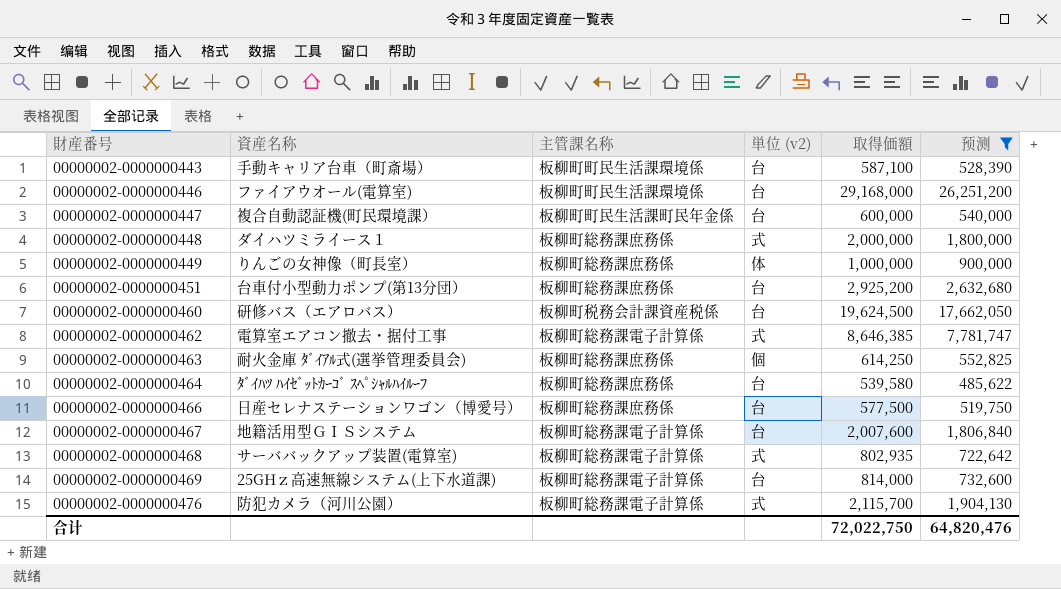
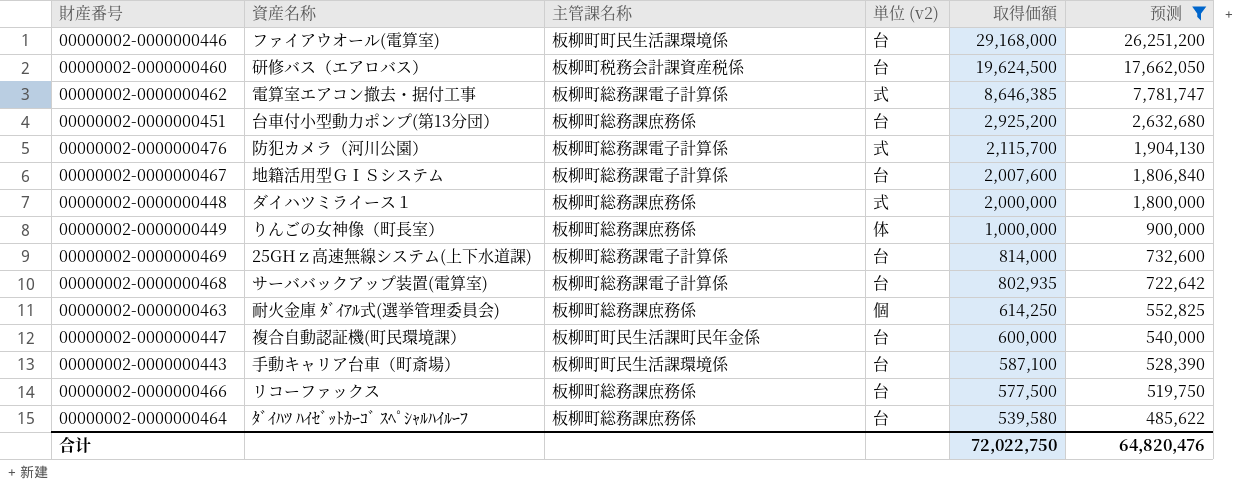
row order: 財産番号 ascending -> 取得価額 descending
00000002-0000000468 | 単位 (v2): 式 -> 台
00000002-0000000466 | 資産名称: 日産セレナステーションワゴン（博愛号） -> リコーファックス

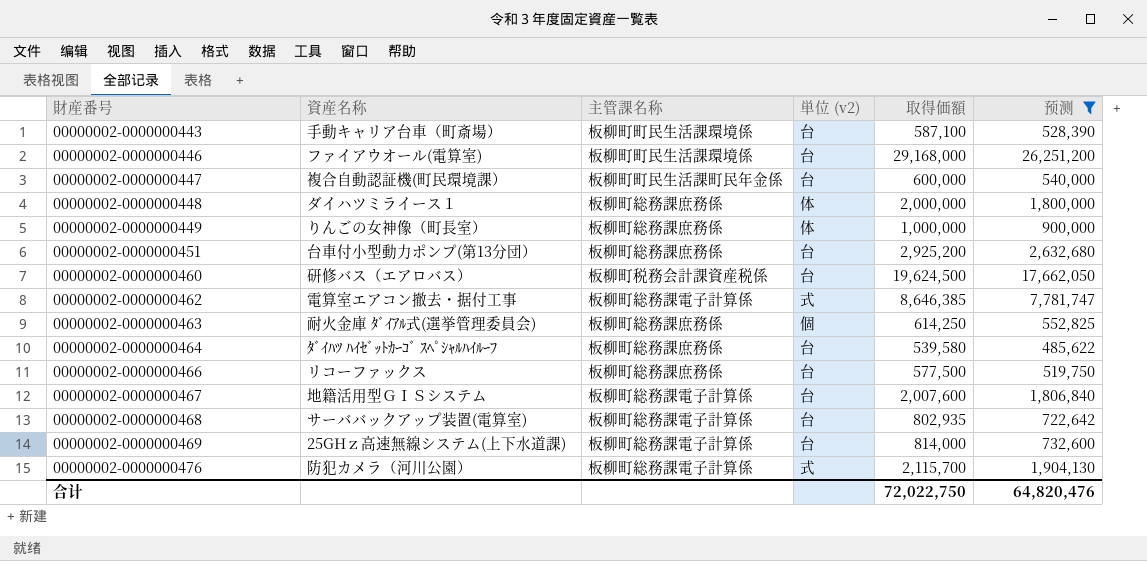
row order: 取得価額 descending -> 財産番号 ascending
00000002-0000000448 | 単位 (v2): 式 -> 体

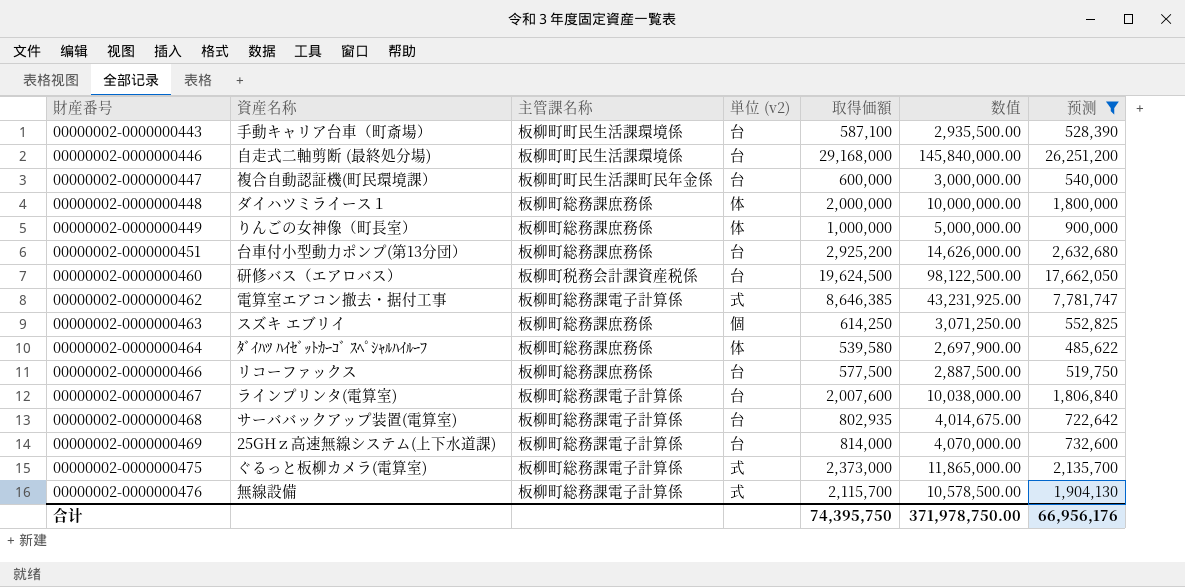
column 数值 | formula: none -> [取得価額] * 5
00000002-0000000446 | 資産名称: ファイアウオール(電算室) -> 自走式二軸剪断 (最終処分場)
00000002-0000000463 | 資産名称: 耐火金庫 ﾀﾞｲｱﾙ式(選挙管理委員会) -> スズキ エブリイ
00000002-0000000464 | 単位 (v2): 台 -> 体
00000002-0000000467 | 資産名称: 地籍活用型ＧＩＳシステム -> ラインプリンタ(電算室)
row 00000002-0000000475: none -> ぐるっと板柳カメラ(電算室) | 板柳町総務課電子計算係 | 式 | 2,373,000 | 11,865,000.00 | 2,135,700
00000002-0000000476 | 資産名称: 防犯カメラ（河川公園） -> 無線設備
合计 | 取得価額: 72,022,750 -> 74,395,750
合计 | 预测: 64,820,476 -> 66,956,176

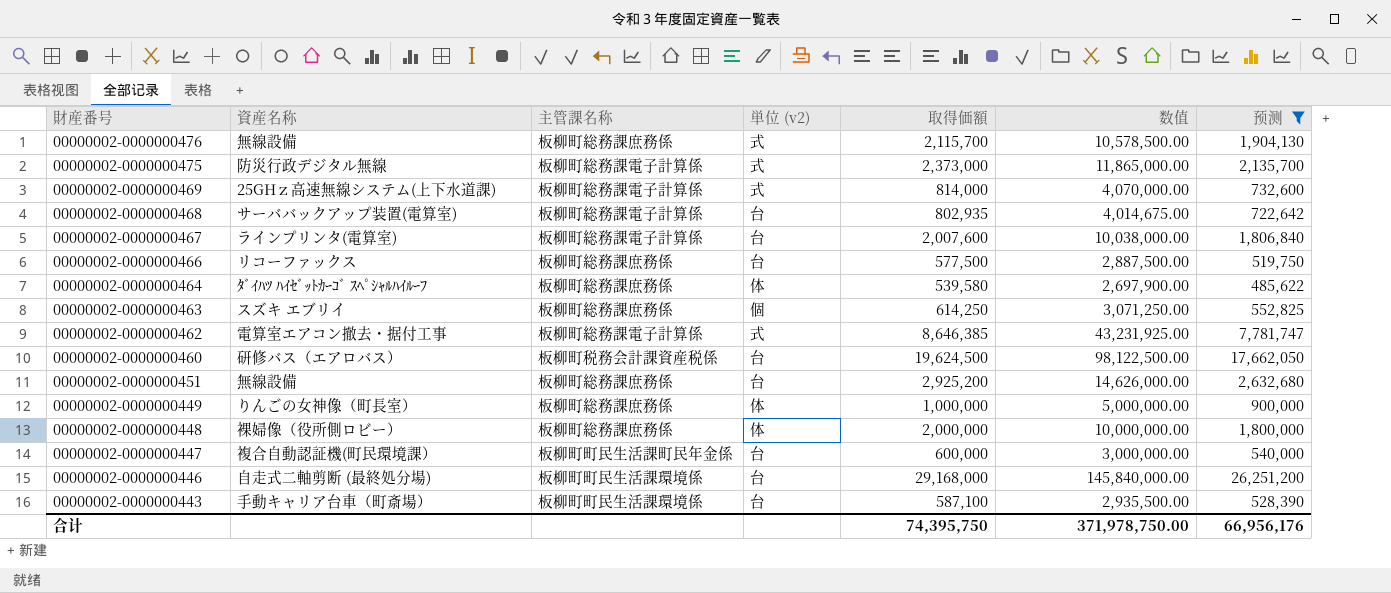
row order: 財産番号 ascending -> 財産番号 descending
00000002-0000000476 | 主管課名称: 板柳町総務課電子計算係 -> 板柳町総務課庶務係
00000002-0000000475 | 資産名称: ぐるっと板柳カメラ(電算室) -> 防災行政デジタル無線
00000002-0000000469 | 単位 (v2): 台 -> 式
00000002-0000000451 | 資産名称: 台車付小型動力ポンプ(第13分団） -> 無線設備
00000002-0000000448 | 資産名称: ダイハツミライース１ -> 裸婦像（役所側ロビー）

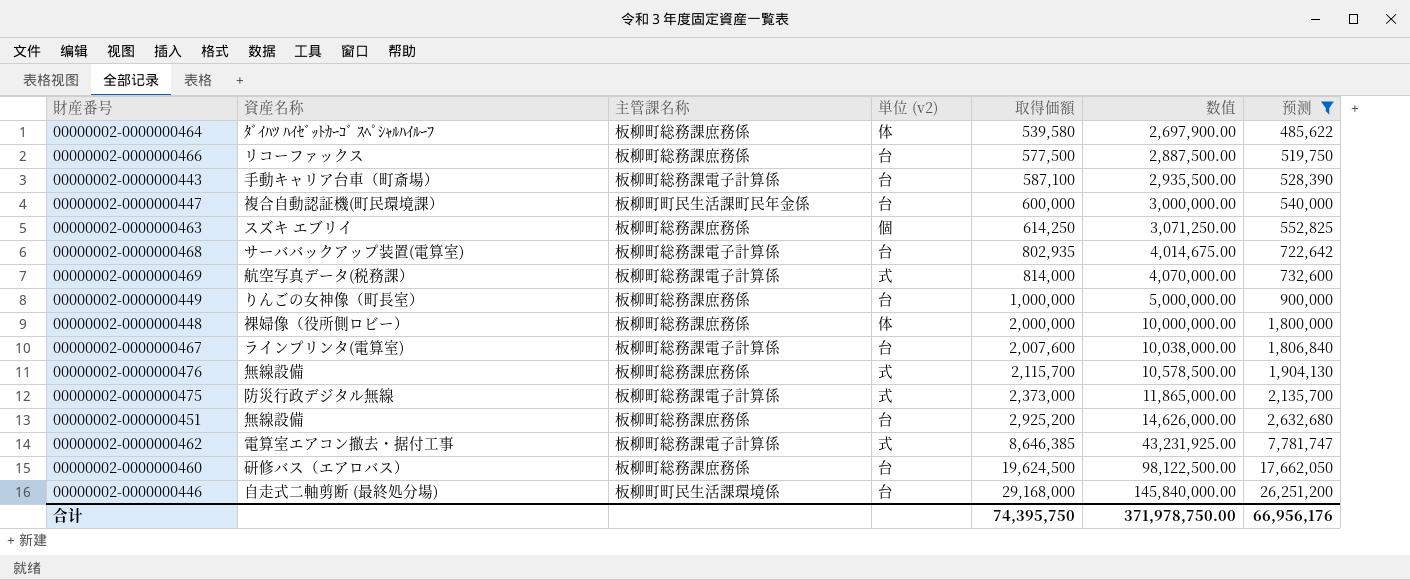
row order: 財産番号 descending -> 取得価額 ascending
00000002-0000000443 | 主管課名称: 板柳町町民生活課環境係 -> 板柳町総務課電子計算係
00000002-0000000469 | 資産名称: 25GHｚ高速無線システム(上下水道課) -> 航空写真データ(税務課）
00000002-0000000449 | 単位 (v2): 体 -> 台
00000002-0000000460 | 主管課名称: 板柳町税務会計課資産税係 -> 板柳町総務課庶務係

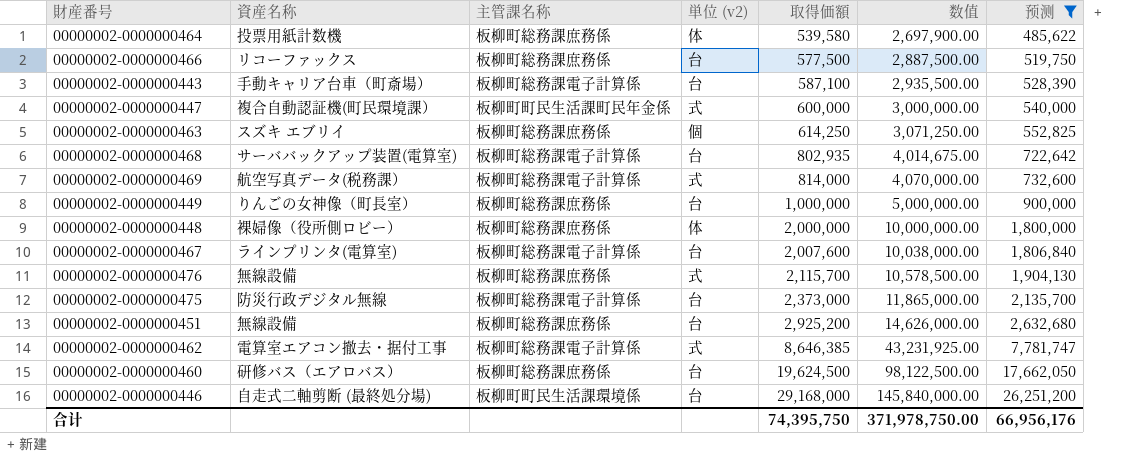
00000002-0000000464 | 資産名称: ﾀﾞｲﾊﾂ ﾊｲｾﾞｯﾄｶｰｺﾞ ｽﾍﾟｼｬﾙﾊｲﾙｰﾌ -> 投票用紙計数機
00000002-0000000447 | 単位 (v2): 台 -> 式
00000002-0000000475 | 単位 (v2): 式 -> 台

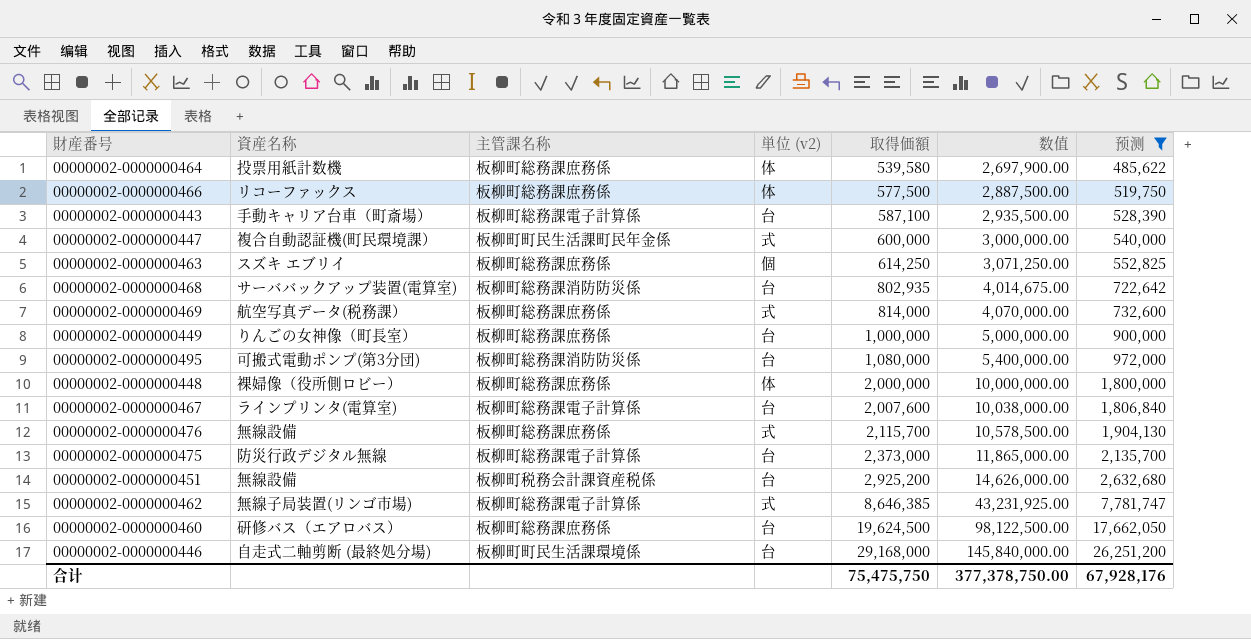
00000002-0000000466 | 単位 (v2): 台 -> 体
00000002-0000000468 | 主管課名称: 板柳町総務課電子計算係 -> 板柳町総務課消防防災係
00000002-0000000469 | 主管課名称: 板柳町総務課電子計算係 -> 板柳町総務課庶務係
row 00000002-0000000495: none -> 可搬式電動ポンプ(第3分団) | 板柳町総務課消防防災係 | 台 | 1,080,000 | 5,400,000.00 | 972,000
00000002-0000000451 | 主管課名称: 板柳町総務課庶務係 -> 板柳町税務会計課資産税係
00000002-0000000462 | 資産名称: 電算室エアコン撤去・据付工事 -> 無線子局装置(リンゴ市場)
合计 | 取得価額: 74,395,750 -> 75,475,750
合计 | 数值: 371,978,750.00 -> 377,378,750.00
合计 | 预测: 66,956,176 -> 67,928,176

